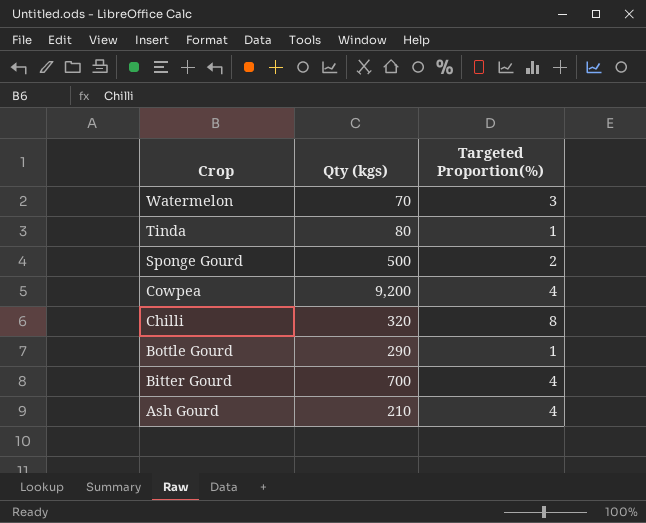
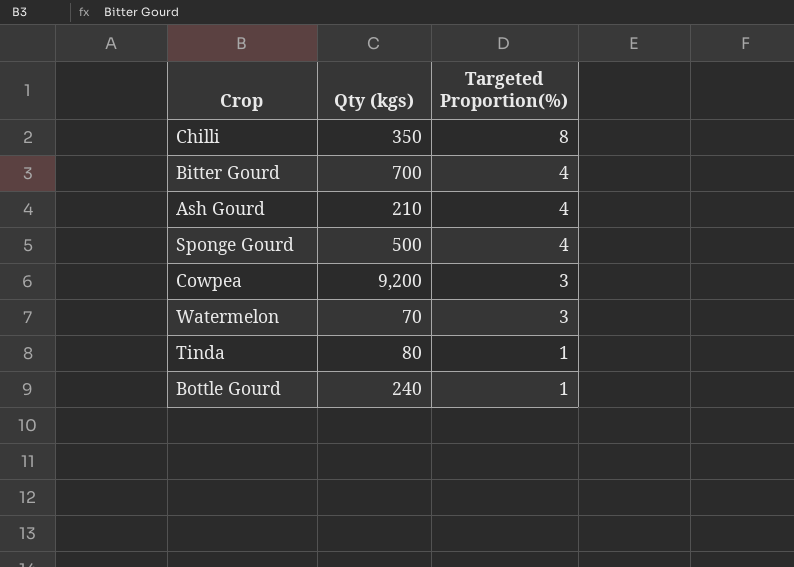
row order: Crop descending -> Targeted Proportion(%) descending
Chilli | Qty (kgs): 320 -> 350
Sponge Gourd | Targeted Proportion(%): 2 -> 4
Cowpea | Targeted Proportion(%): 4 -> 3
Bottle Gourd | Qty (kgs): 290 -> 240

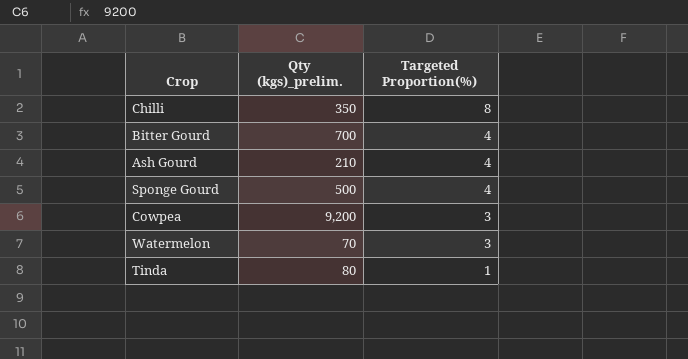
column name: Qty (kgs) -> Qty (kgs)_prelim.
row Bottle Gourd: 240 | 1 -> none

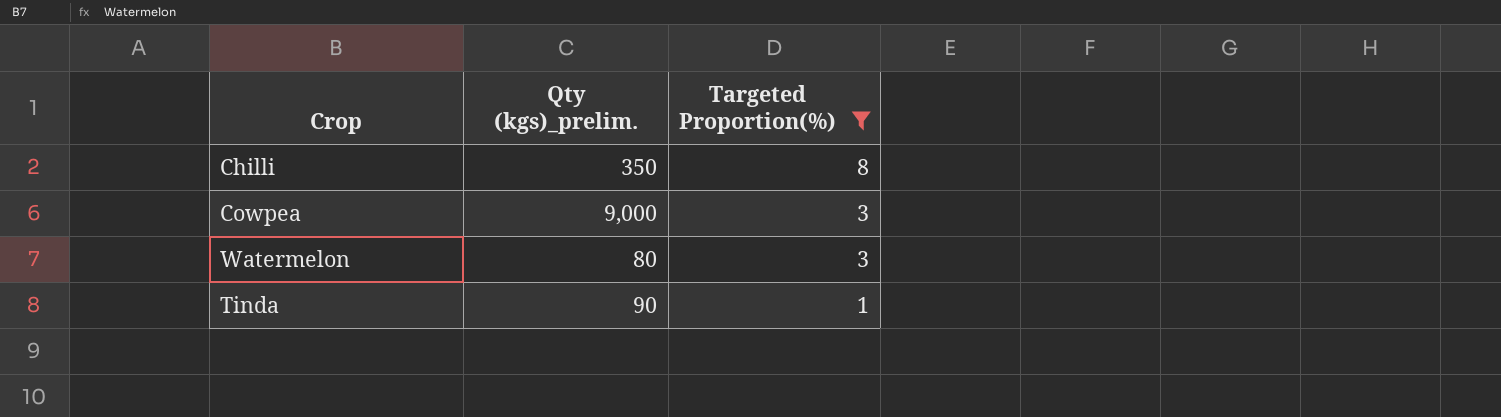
filter: none -> Targeted Proportion(%) != 4
Cowpea | Qty (kgs)_prelim.: 9,200 -> 9,000
Watermelon | Qty (kgs)_prelim.: 70 -> 80
Tinda | Qty (kgs)_prelim.: 80 -> 90

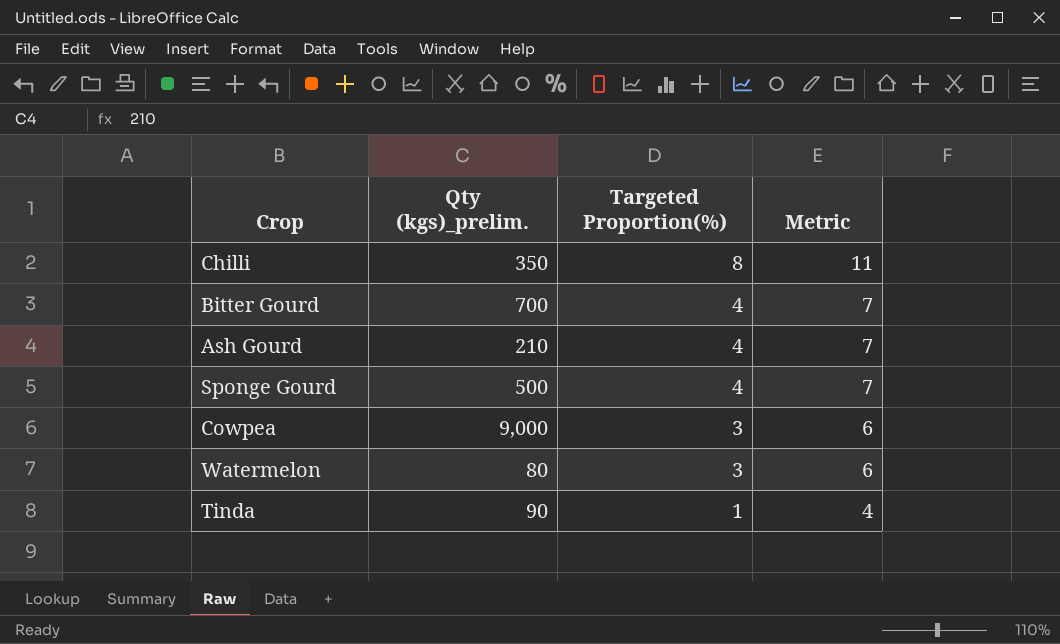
filter: Targeted Proportion(%) != 4 -> none
column Metric | formula: none -> [Targeted Proportion(%)] + 3

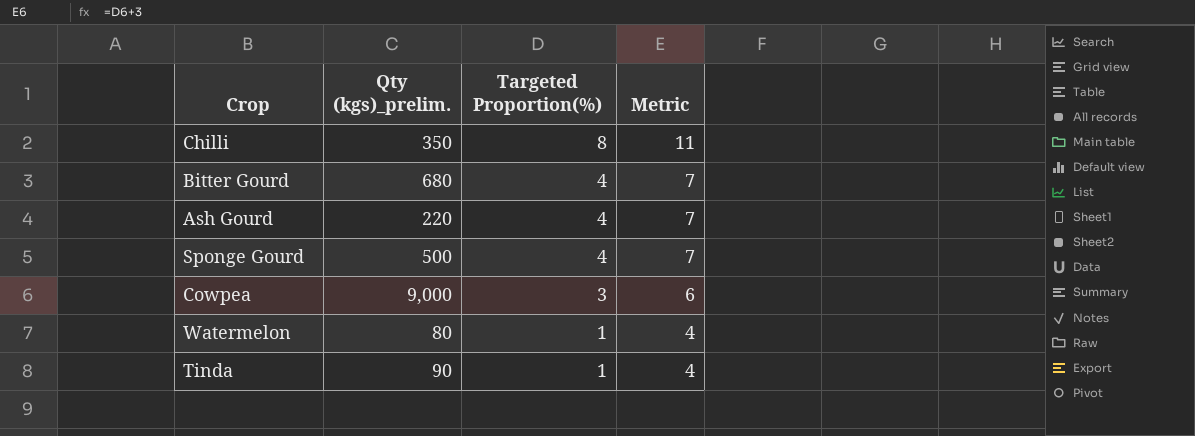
Bitter Gourd | Qty (kgs)_prelim.: 700 -> 680
Ash Gourd | Qty (kgs)_prelim.: 210 -> 220
Watermelon | Targeted Proportion(%): 3 -> 1
Watermelon | Metric: 6 -> 4

